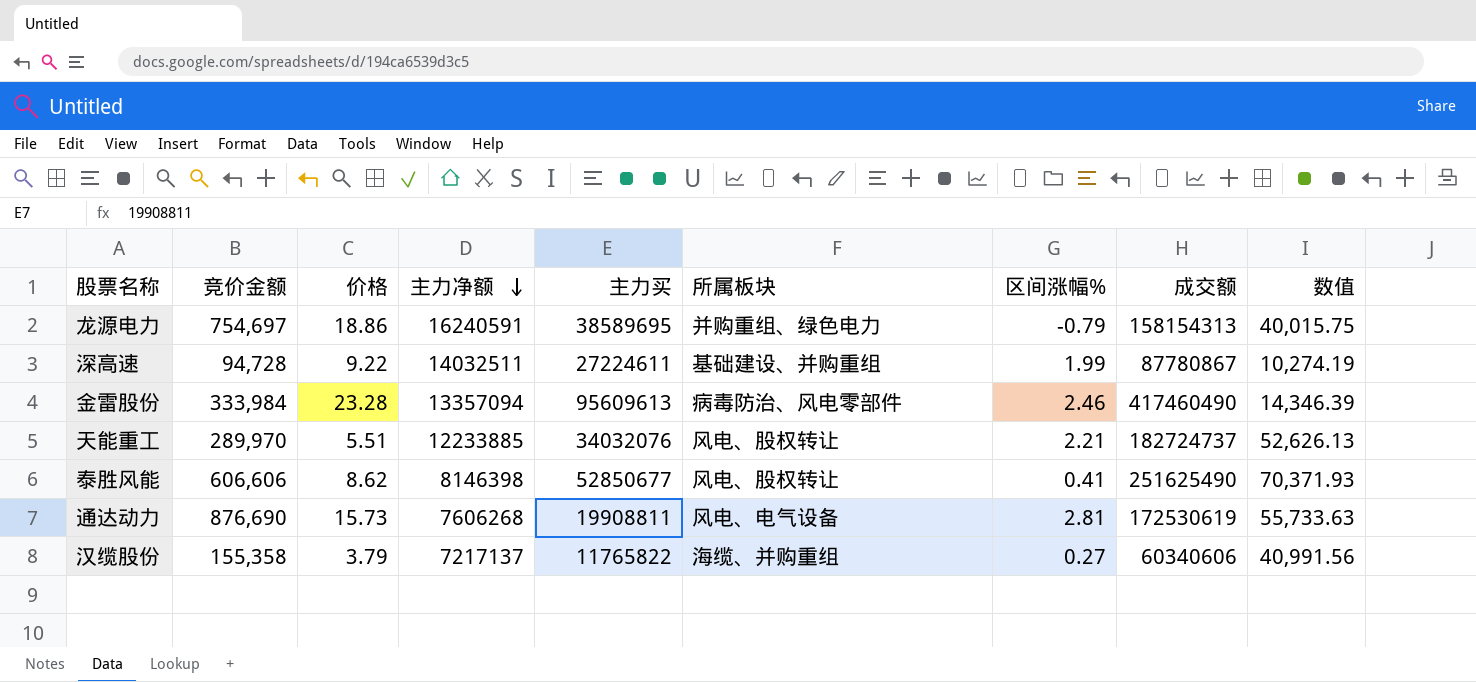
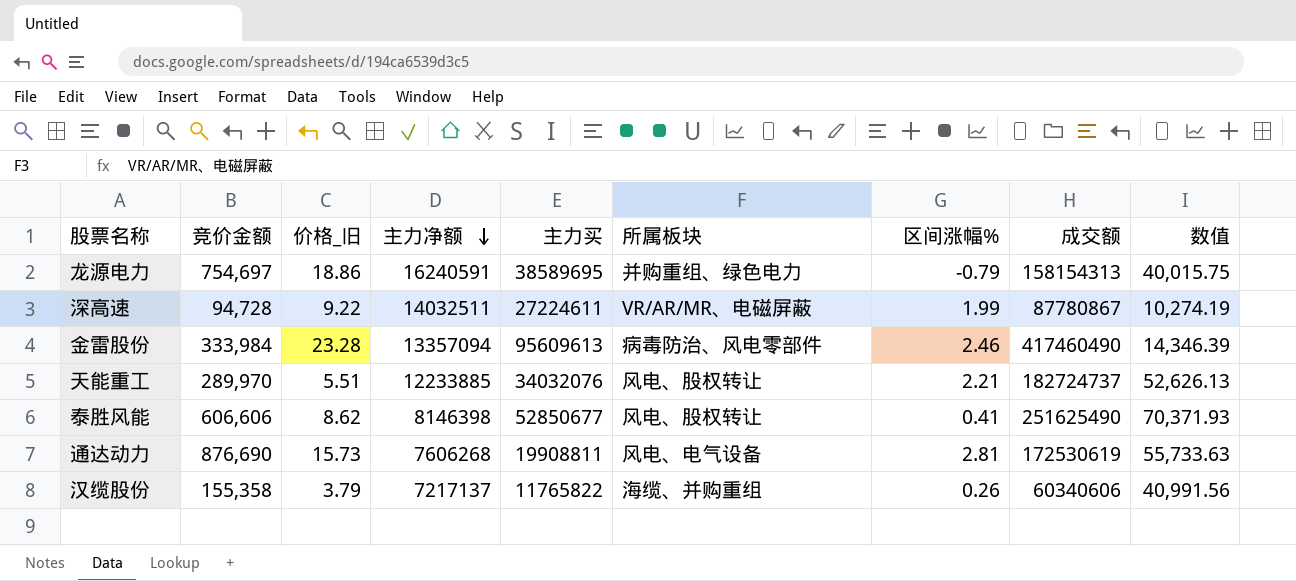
column name: 价格 -> 价格_旧
深高速 | 所属板块: 基础建设、并购重组 -> VR/AR/MR、电磁屏蔽
汉缆股份 | 区间涨幅%: 0.27 -> 0.26

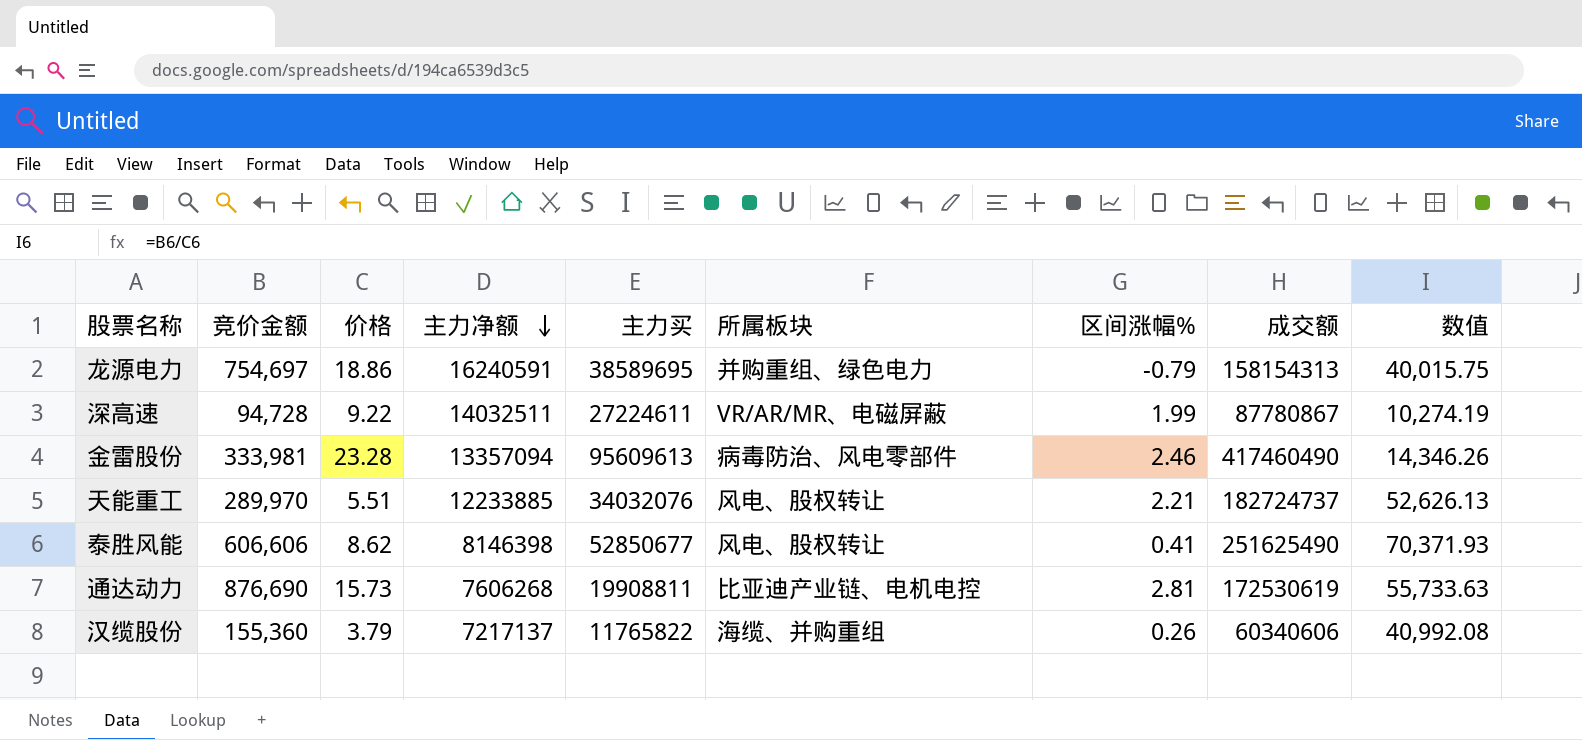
column name: 价格_旧 -> 价格
金雷股份 | 竞价金额: 333,984 -> 333,981
金雷股份 | 数值: 14,346.39 -> 14,346.26
通达动力 | 所属板块: 风电、电气设备 -> 比亚迪产业链、电机电控
汉缆股份 | 竞价金额: 155,358 -> 155,360
汉缆股份 | 数值: 40,991.56 -> 40,992.08

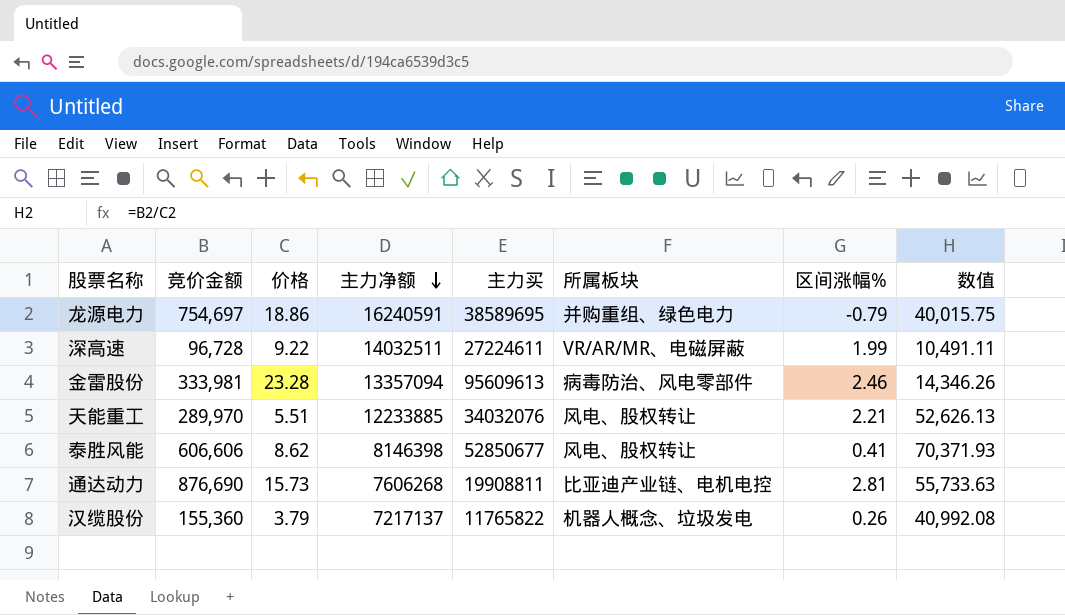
column 成交额 | position: 8 -> none
深高速 | 竞价金额: 94,728 -> 96,728
深高速 | 数值: 10,274.19 -> 10,491.11
汉缆股份 | 所属板块: 海缆、并购重组 -> 机器人概念、垃圾发电

